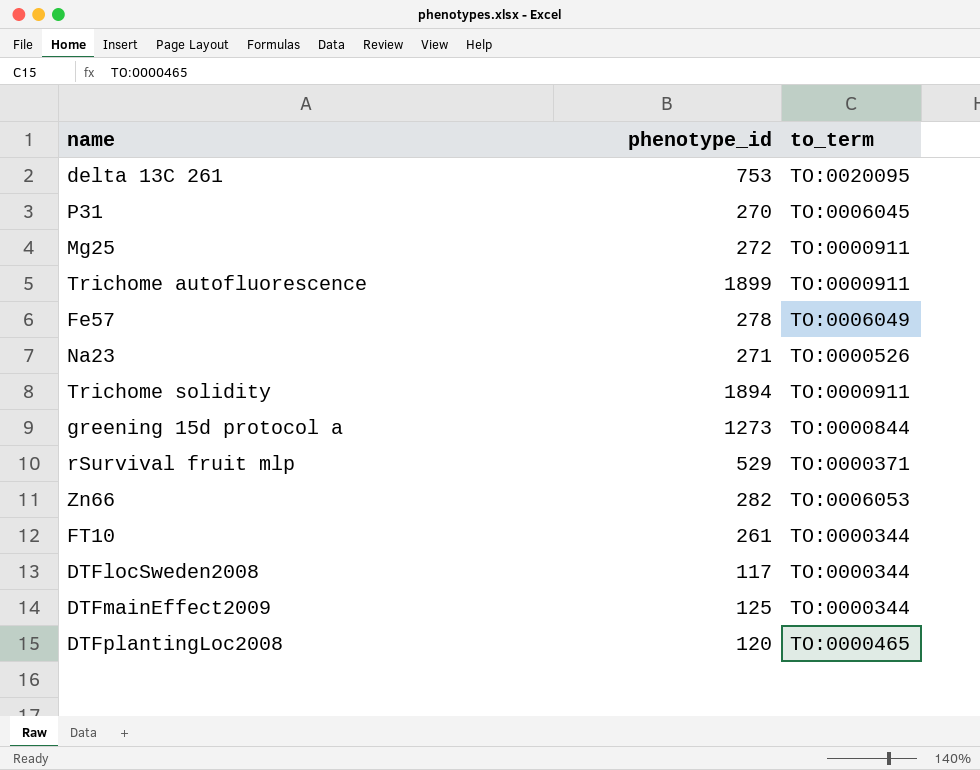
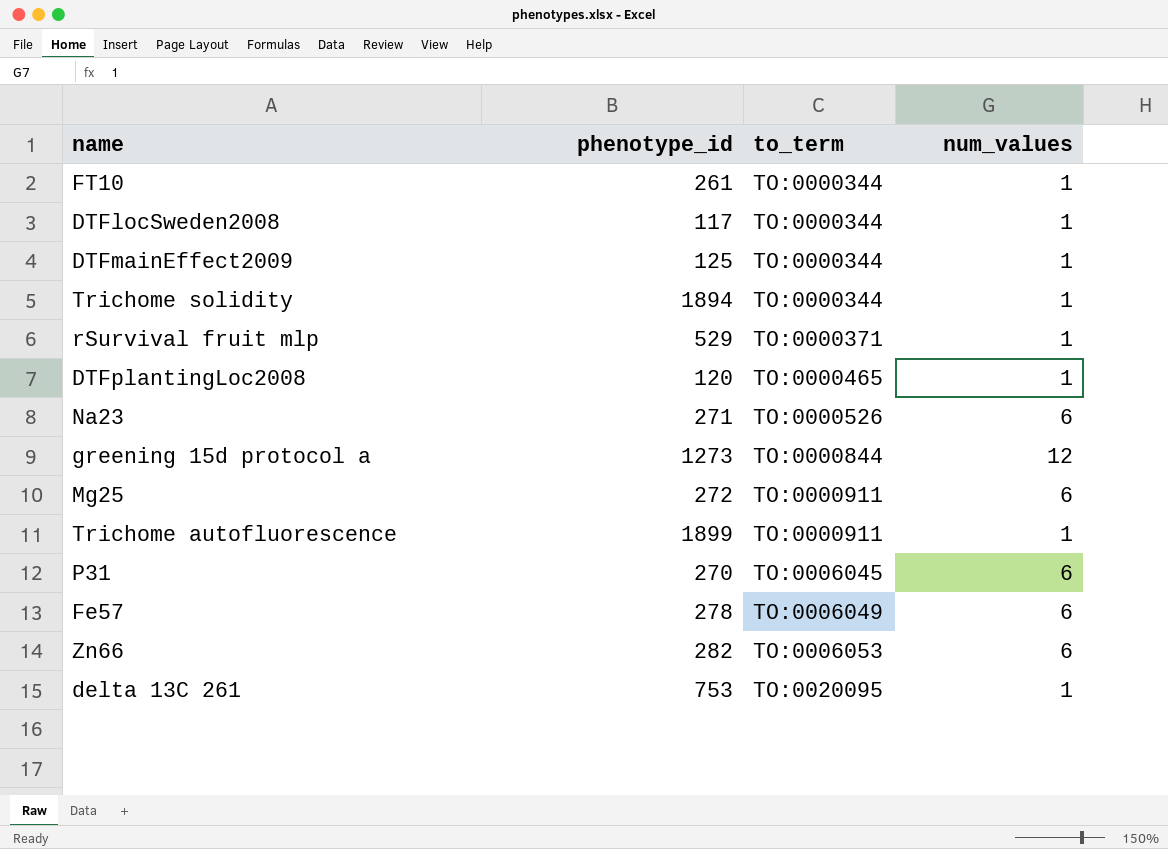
row order: none -> to_term ascending
column num_values | position: none -> 4
Trichome solidity | to_term: TO:0000911 -> TO:0000344

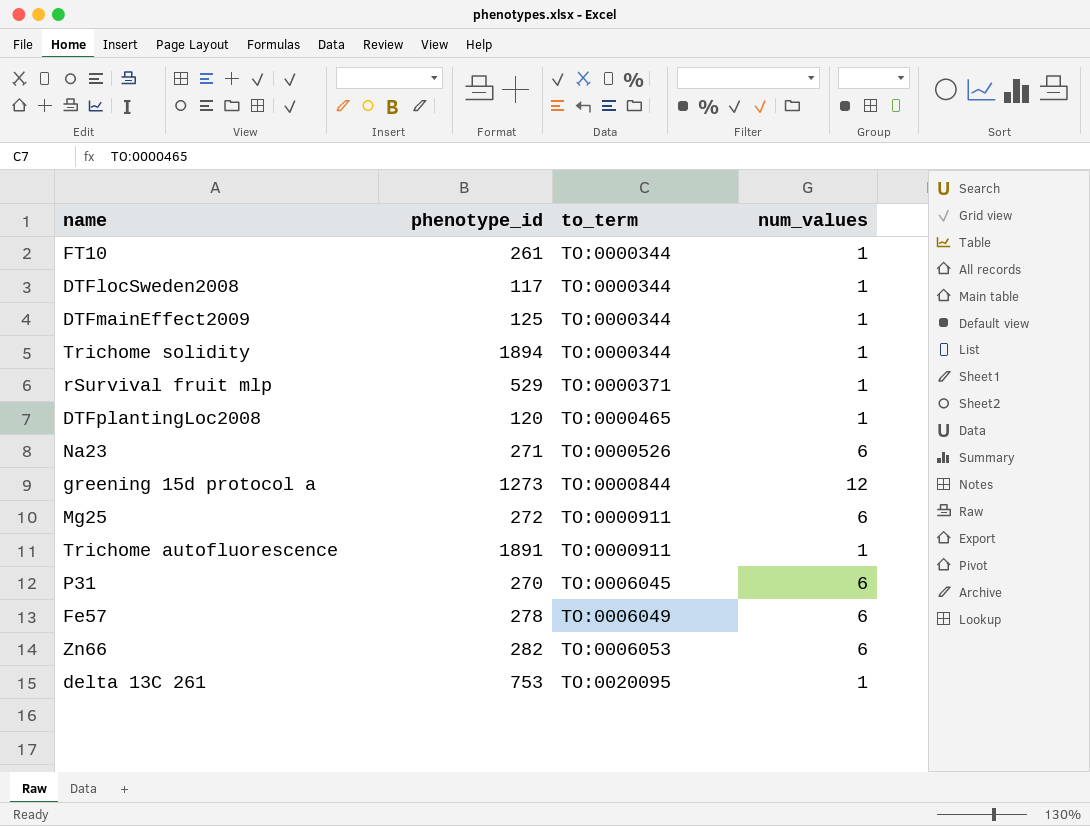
Trichome autofluorescence | phenotype_id: 1899 -> 1891

